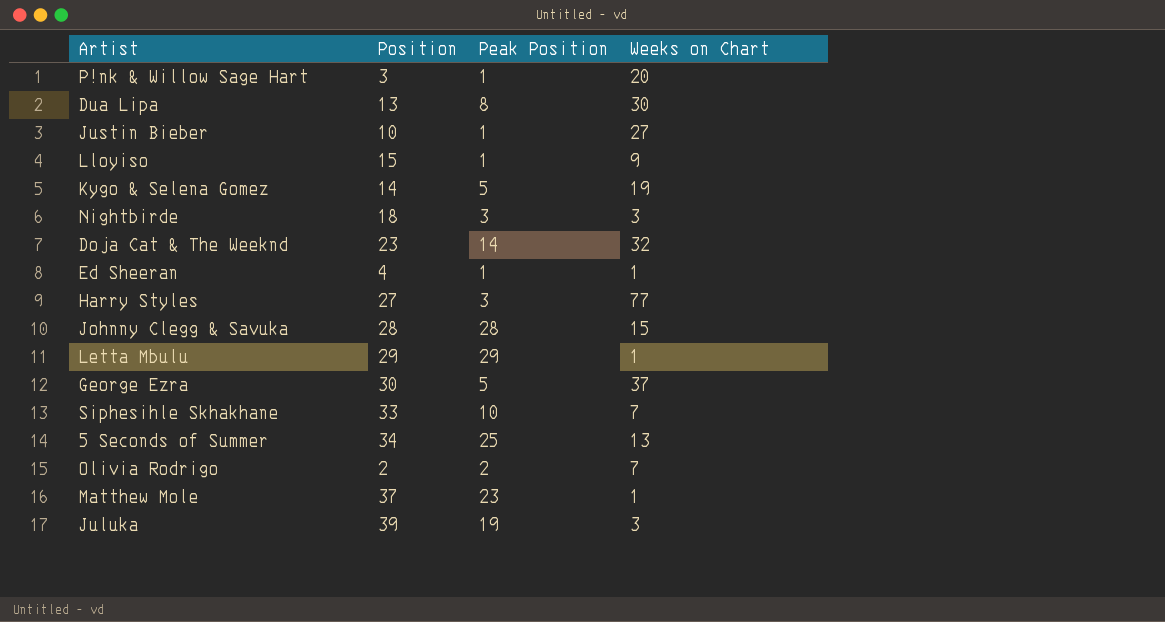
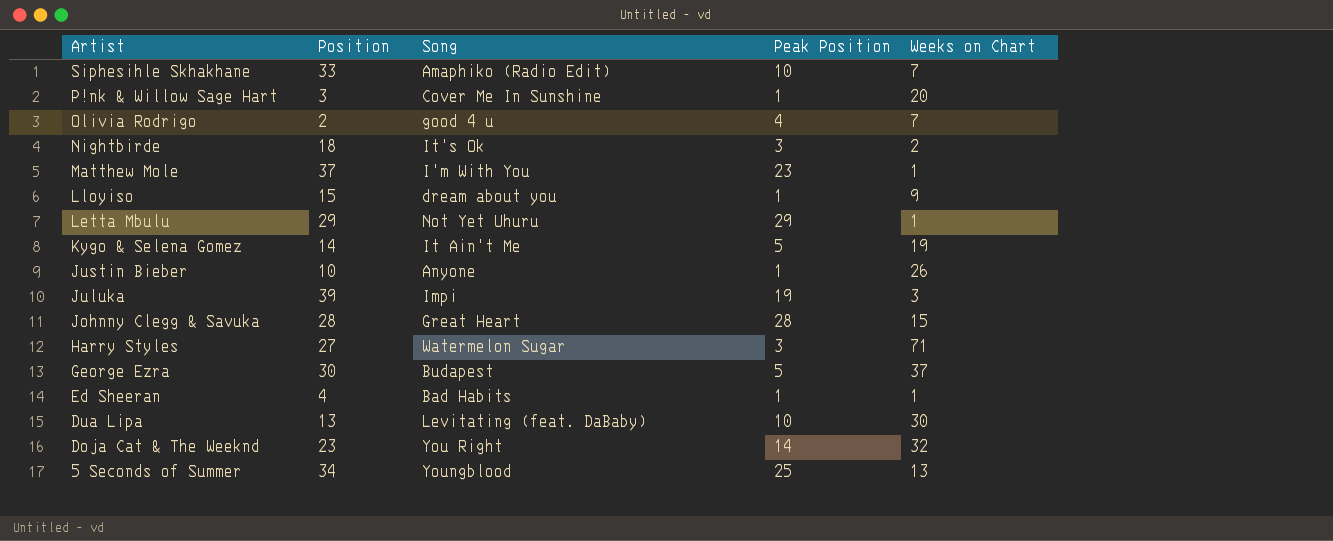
row order: none -> Artist descending
column Song | position: none -> 3
Olivia Rodrigo | Peak Position: 2 -> 4
Nightbirde | Weeks on Chart: 3 -> 2
Justin Bieber | Weeks on Chart: 27 -> 26
Harry Styles | Weeks on Chart: 77 -> 71
Dua Lipa | Peak Position: 8 -> 10

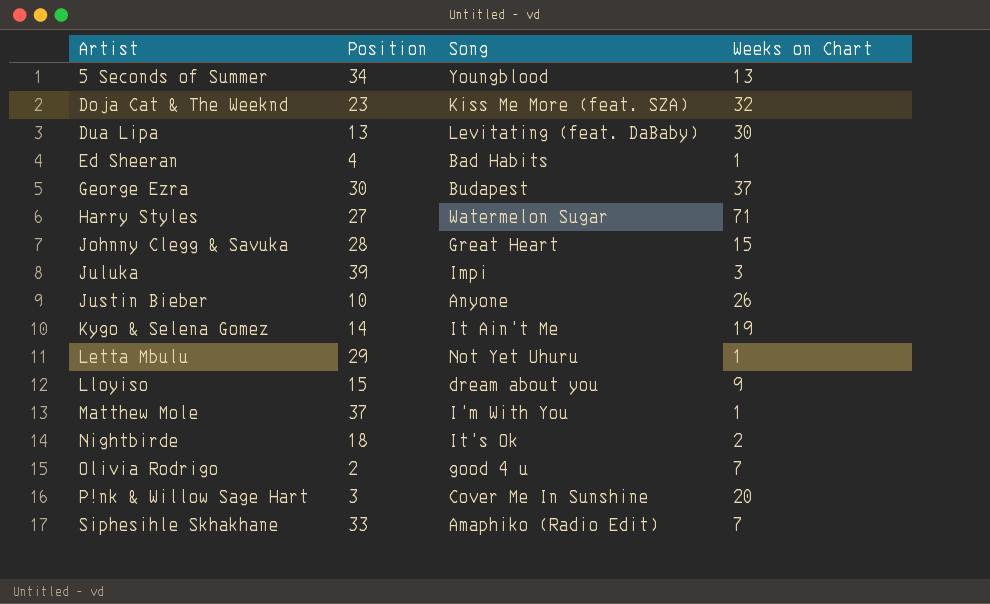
row order: Artist descending -> Artist ascending
column Peak Position | position: 4 -> none
Doja Cat & The Weeknd | Song: You Right -> Kiss Me More (feat. SZA)

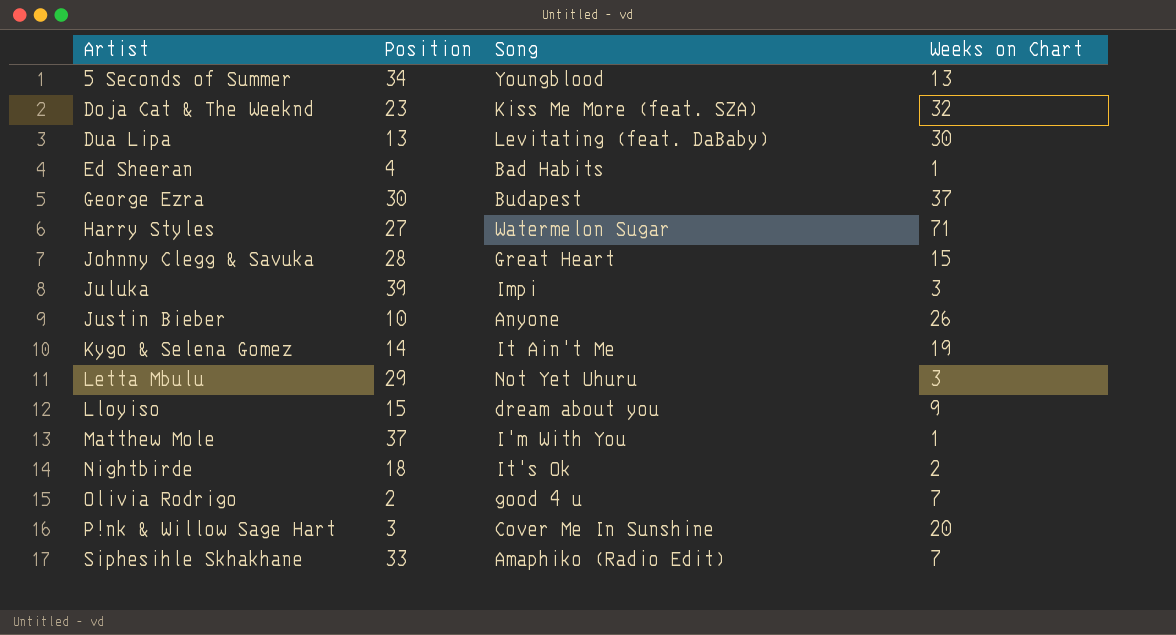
Letta Mbulu | Weeks on Chart: 1 -> 3

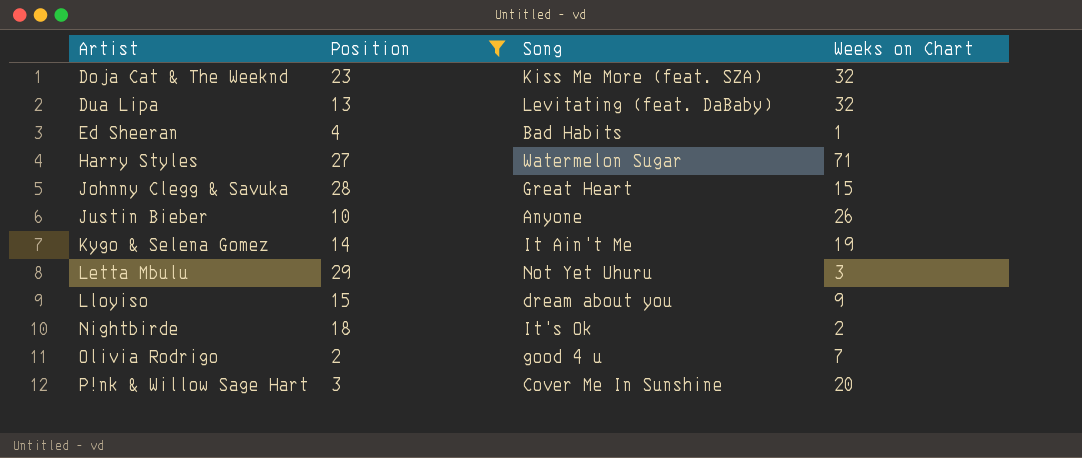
filter: none -> Position <= 29
Dua Lipa | Weeks on Chart: 30 -> 32

